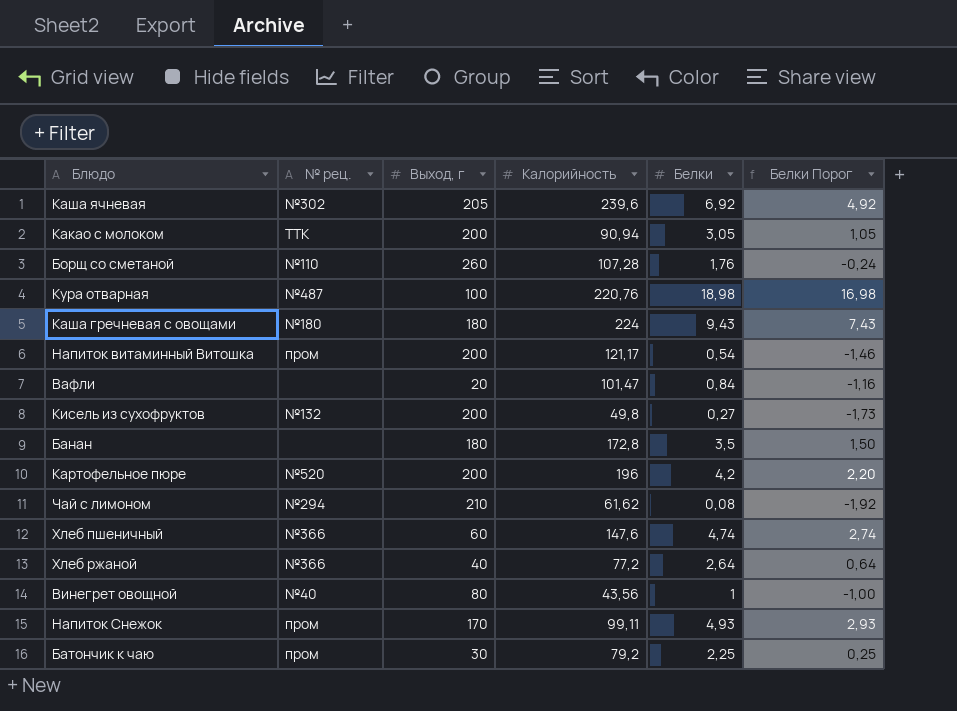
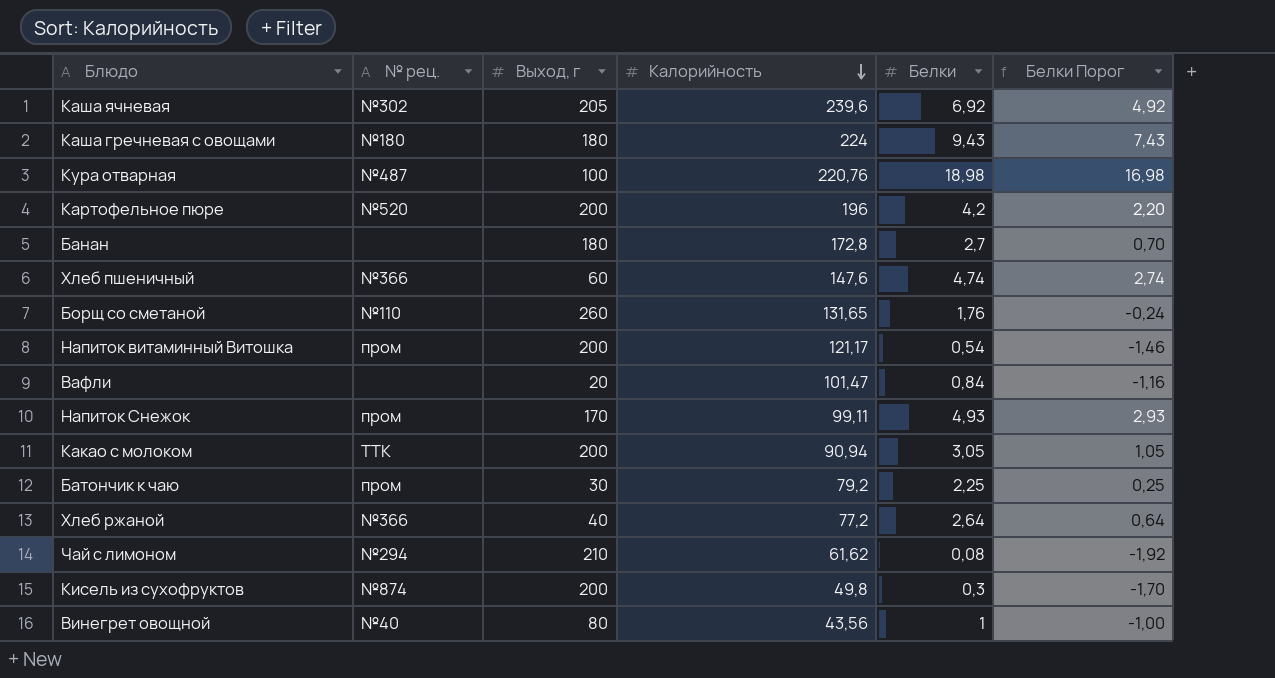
row order: none -> Калорийность descending
Банан | Белки: 3,5 -> 2,7
Банан | Белки Порог: 1,50 -> 0,70
Борщ со сметаной | Калорийность: 107,28 -> 131,65
Кисель из сухофруктов | № рец.: №132 -> №874
Кисель из сухофруктов | Белки: 0,27 -> 0,3
Кисель из сухофруктов | Белки Порог: -1,73 -> -1,70

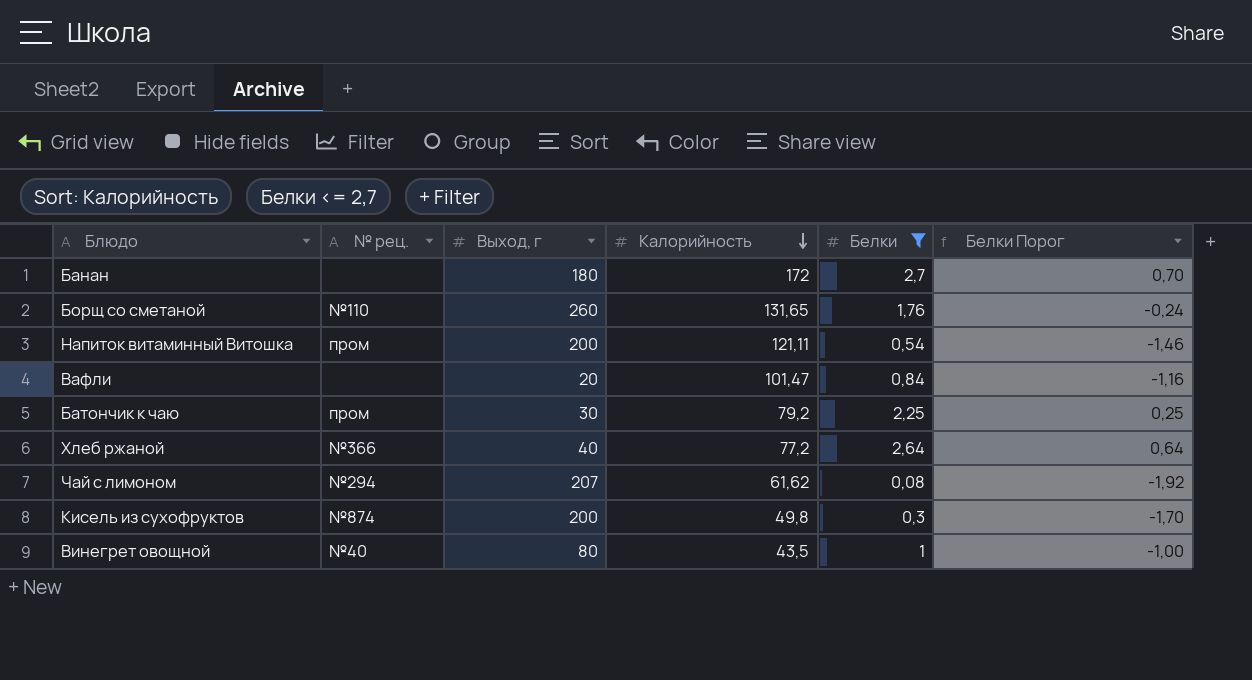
filter: none -> Белки <= 2,7
Банан | Калорийность: 172,8 -> 172
Напиток витаминный Витошка | Калорийность: 121,17 -> 121,11
Чай с лимоном | Выход, г: 210 -> 207
Винегрет овощной | Калорийность: 43,56 -> 43,5

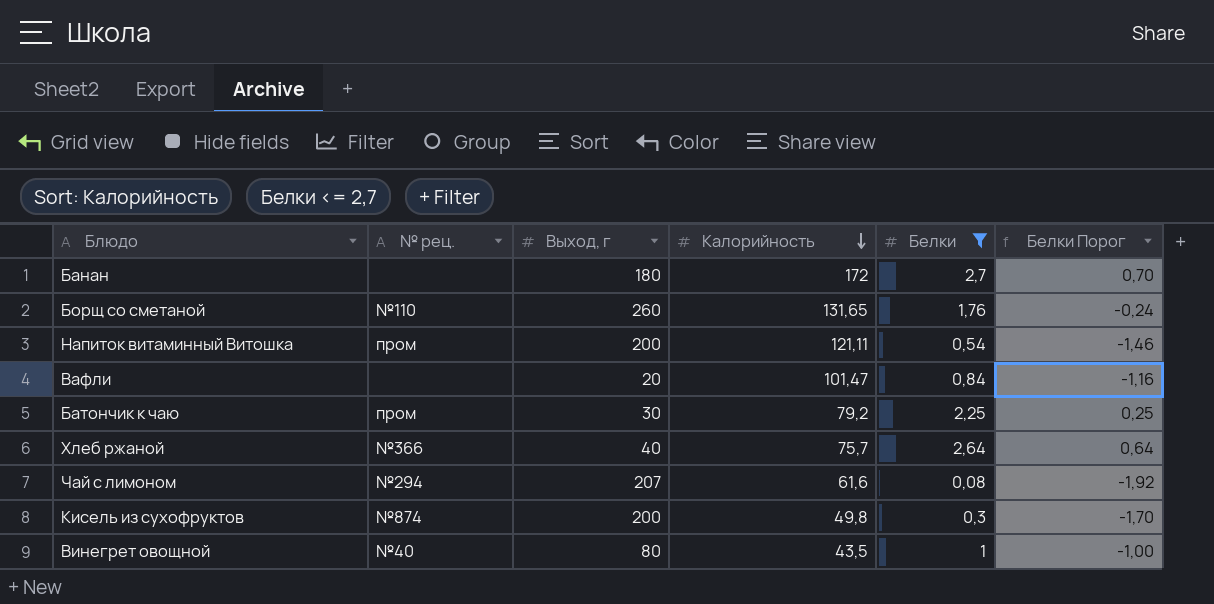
Хлеб ржаной | Калорийность: 77,2 -> 75,7
Чай с лимоном | Калорийность: 61,62 -> 61,6

